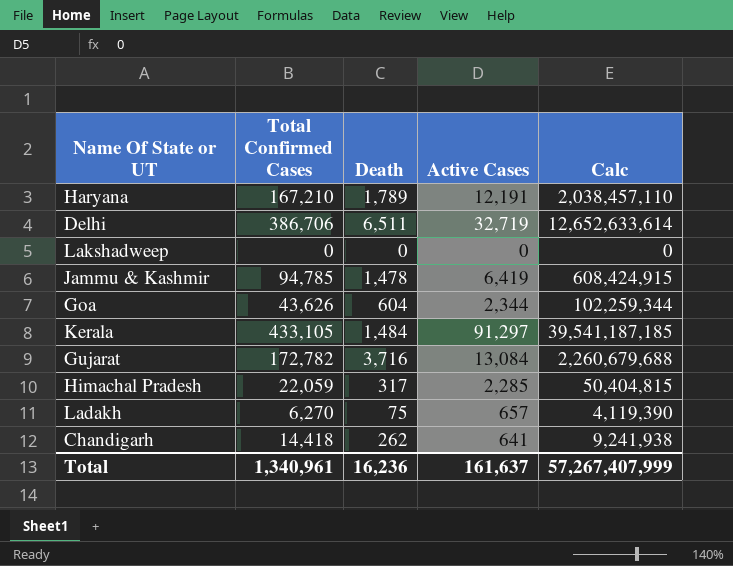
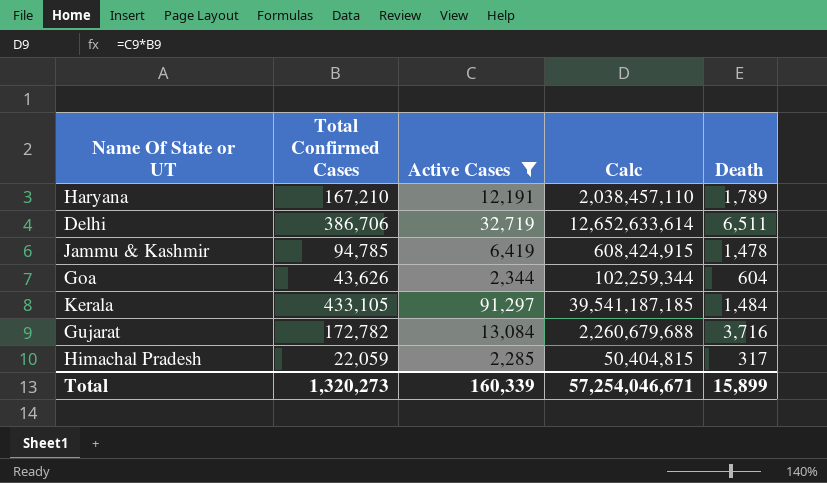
filter: none -> Active Cases >= 2,285
column Death | position: 3 -> 5
Total | Total Confirmed Cases: 1,340,961 -> 1,320,273
Total | Active Cases: 161,637 -> 160,339
Total | Calc: 57,267,407,999 -> 57,254,046,671
Total | Death: 16,236 -> 15,899

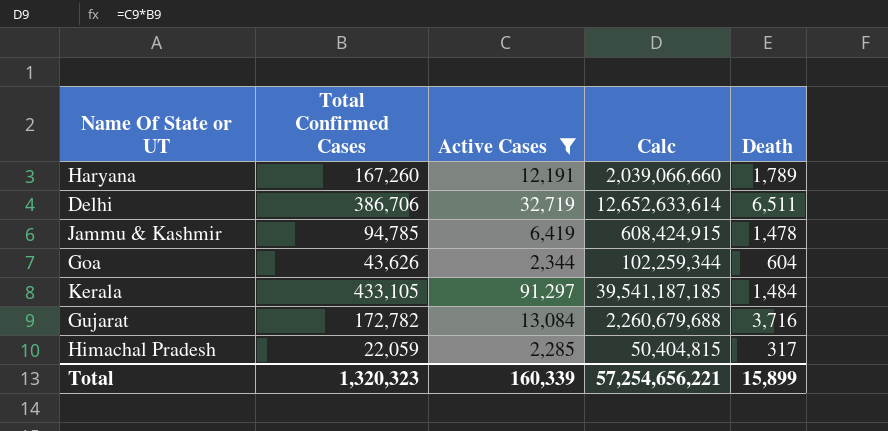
Haryana | Total Confirmed Cases: 167,210 -> 167,260
Haryana | Calc: 2,038,457,110 -> 2,039,066,660
Total | Total Confirmed Cases: 1,320,273 -> 1,320,323
Total | Calc: 57,254,046,671 -> 57,254,656,221

